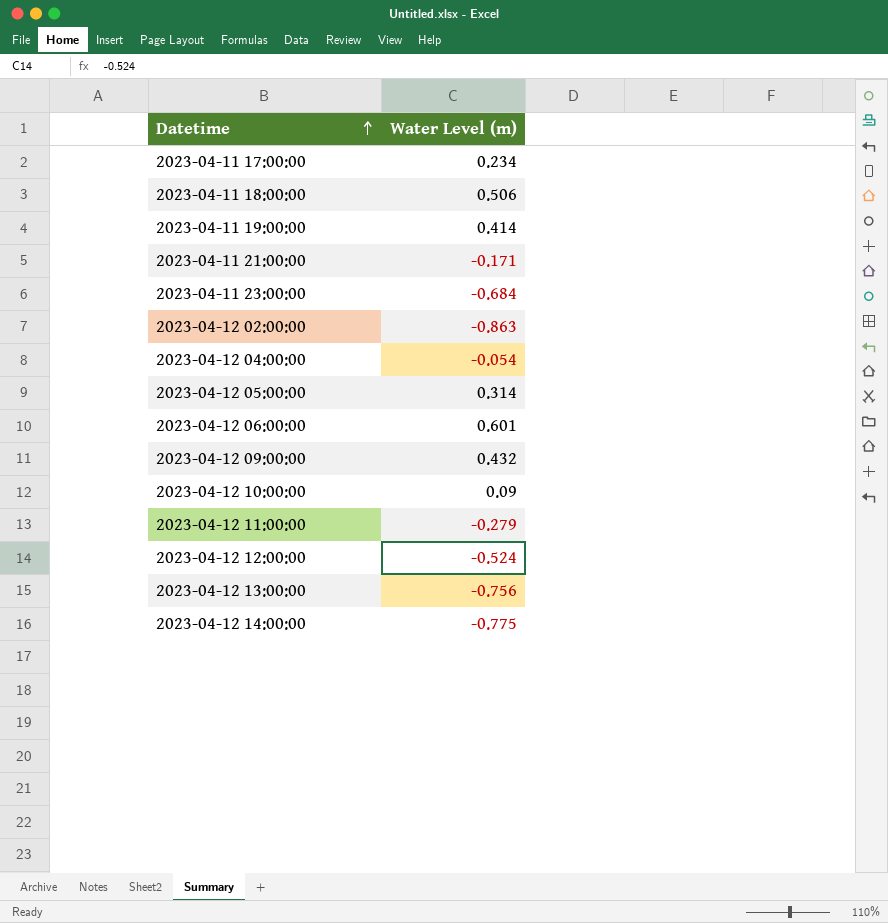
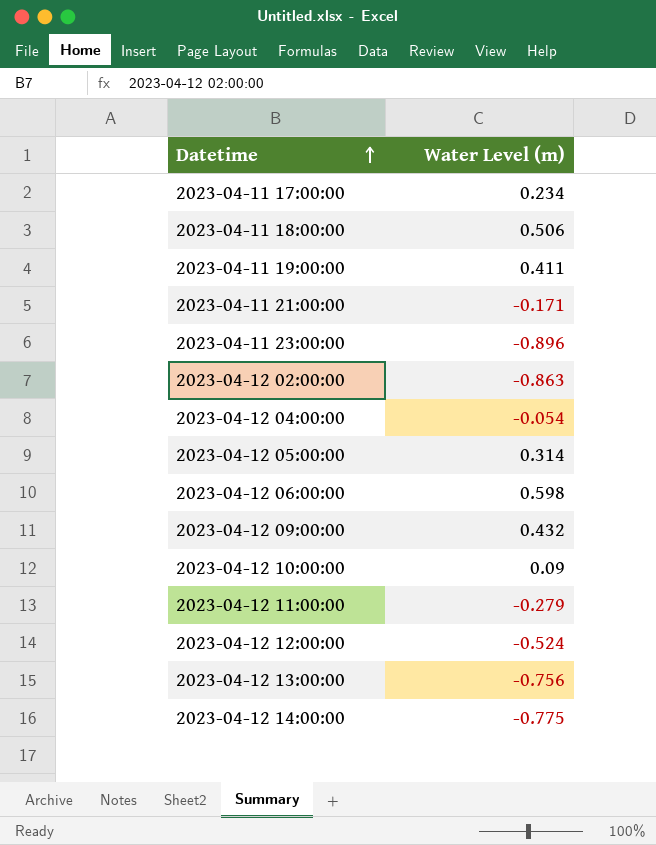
2023-04-11 19:00:00 | Water Level (m): 0.414 -> 0.411
2023-04-11 23:00:00 | Water Level (m): -0.684 -> -0.896
2023-04-12 06:00:00 | Water Level (m): 0.601 -> 0.598

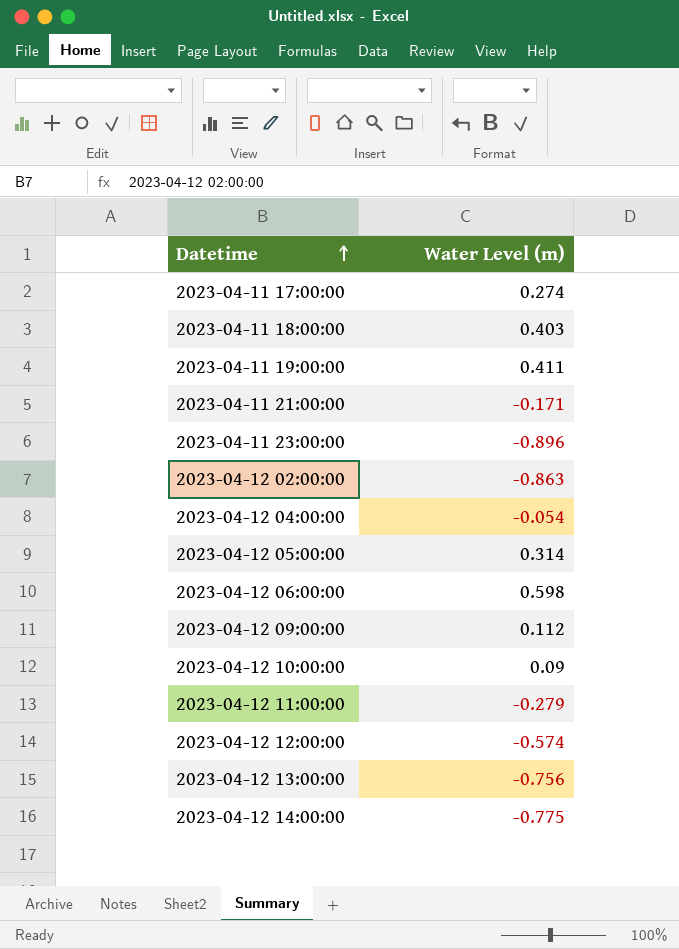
2023-04-11 17:00:00 | Water Level (m): 0.234 -> 0.274
2023-04-11 18:00:00 | Water Level (m): 0.506 -> 0.403
2023-04-12 09:00:00 | Water Level (m): 0.432 -> 0.112
2023-04-12 12:00:00 | Water Level (m): -0.524 -> -0.574

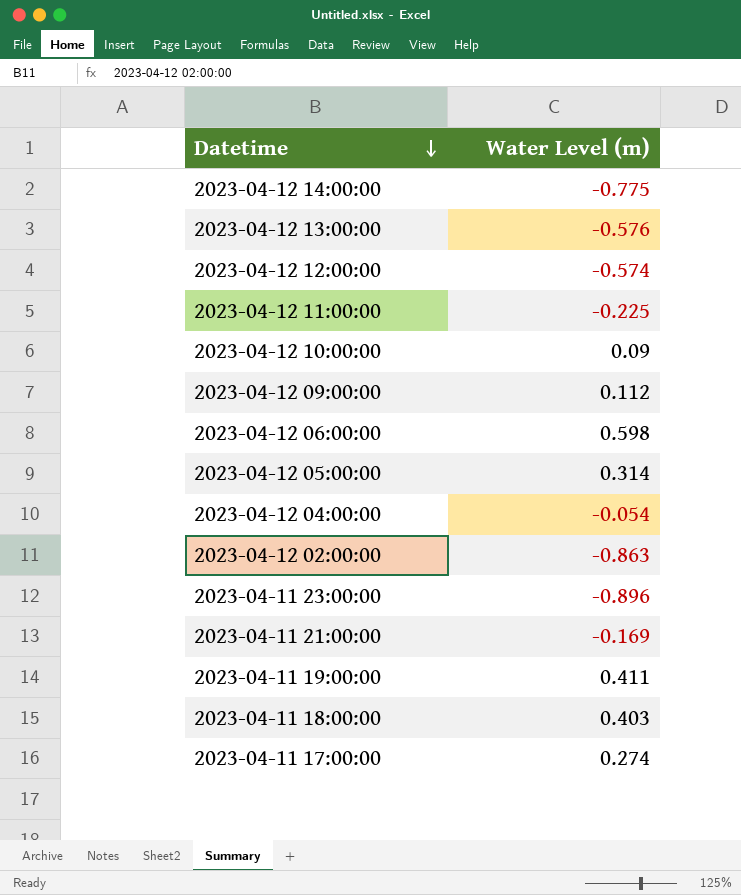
row order: Datetime ascending -> Datetime descending
2023-04-12 13:00:00 | Water Level (m): -0.756 -> -0.576
2023-04-12 11:00:00 | Water Level (m): -0.279 -> -0.225
2023-04-11 21:00:00 | Water Level (m): -0.171 -> -0.169

